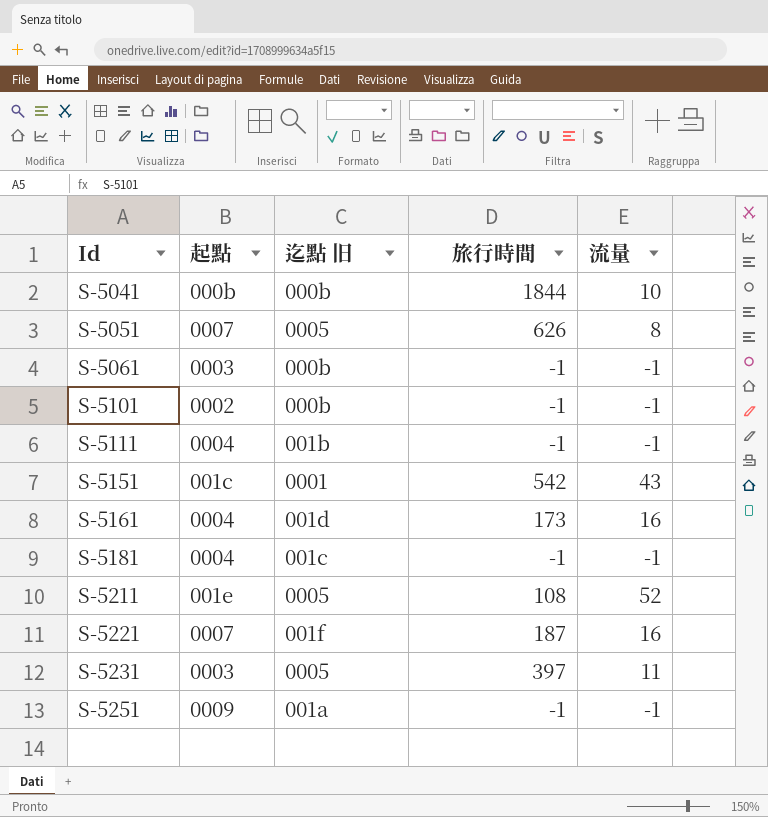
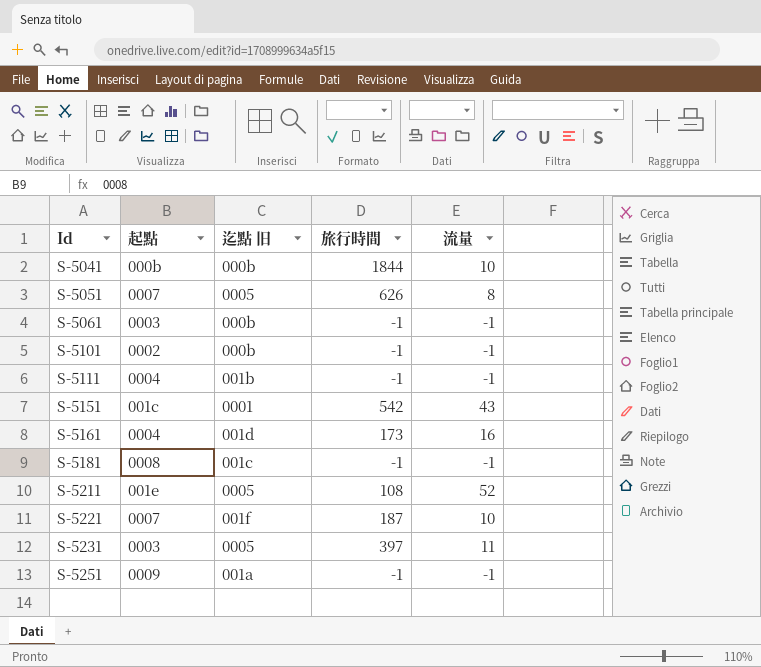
S-5181 | 起點: 0004 -> 0008
S-5221 | 流量: 16 -> 10

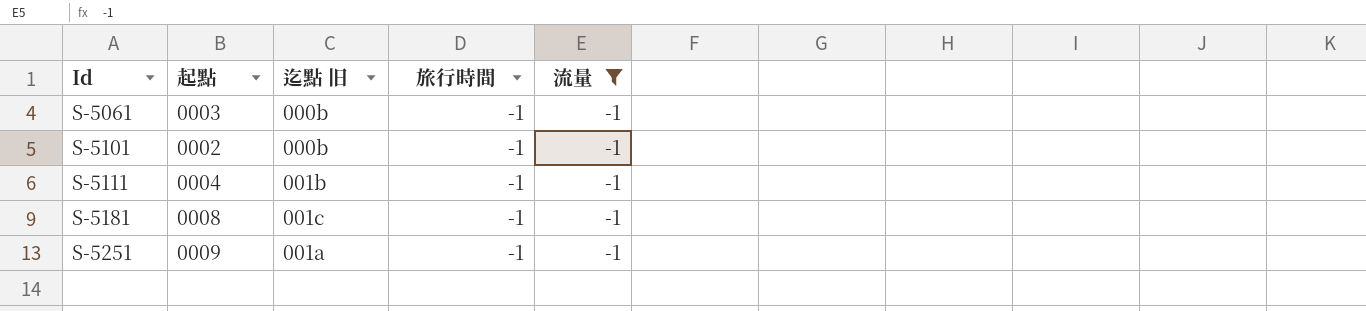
filter: none -> 流量 = -1

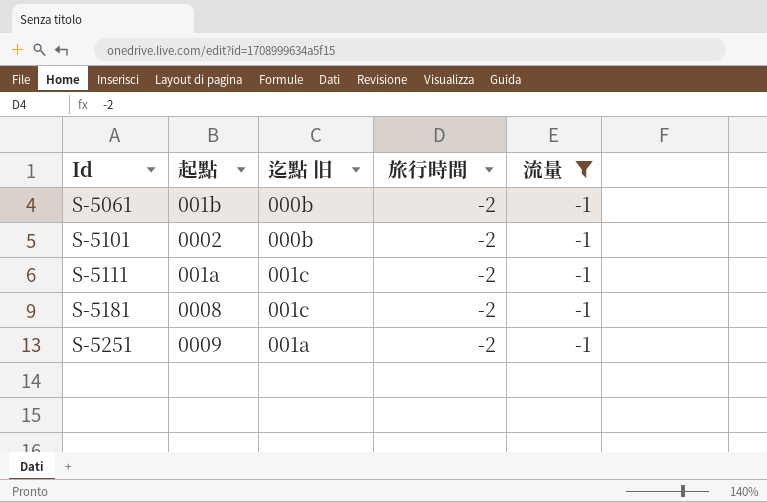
S-5061 | 起點: 0003 -> 001b
S-5061 | 旅行時間: -1 -> -2
S-5101 | 旅行時間: -1 -> -2
S-5111 | 起點: 0004 -> 001a
S-5111 | 迄點 旧: 001b -> 001c
S-5111 | 旅行時間: -1 -> -2
S-5181 | 旅行時間: -1 -> -2
S-5251 | 旅行時間: -1 -> -2

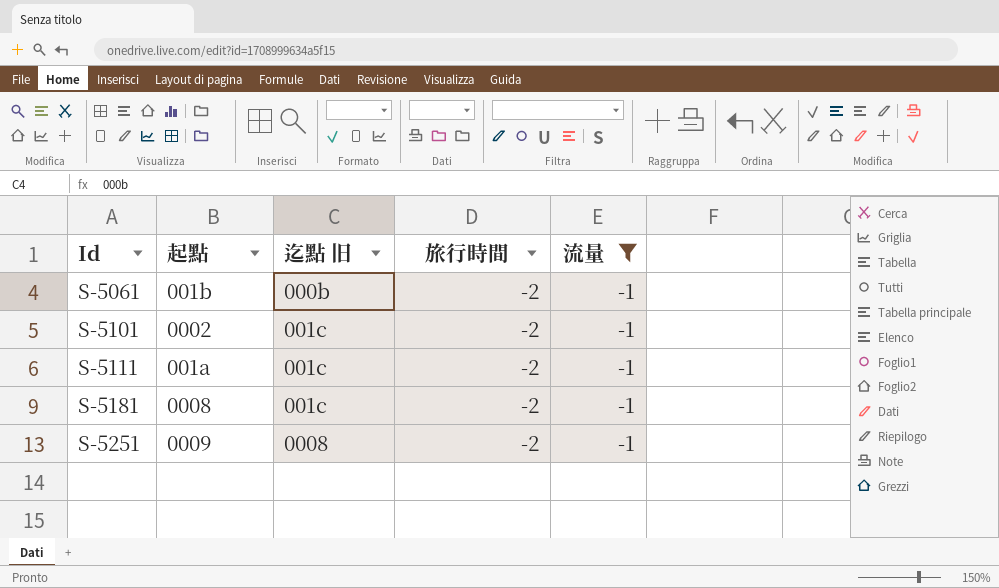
S-5101 | 迄點 旧: 000b -> 001c
S-5251 | 迄點 旧: 001a -> 0008

